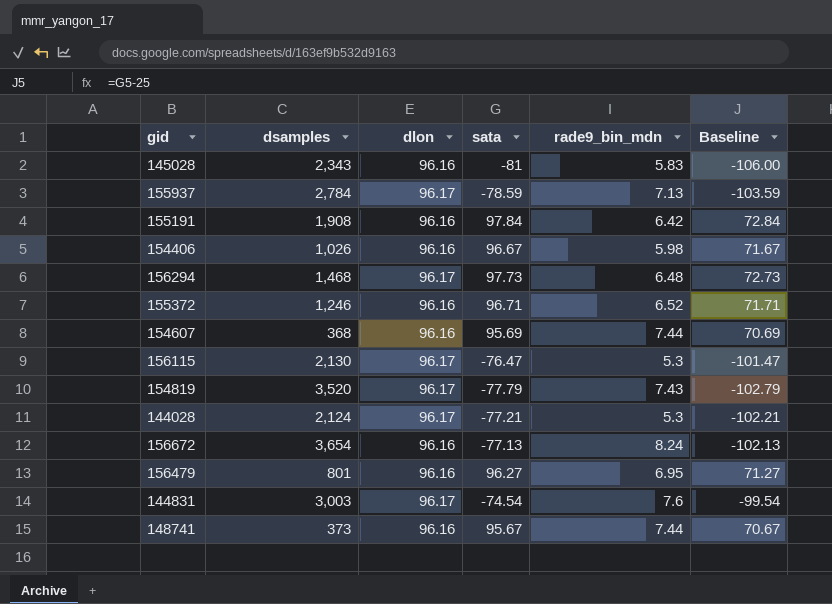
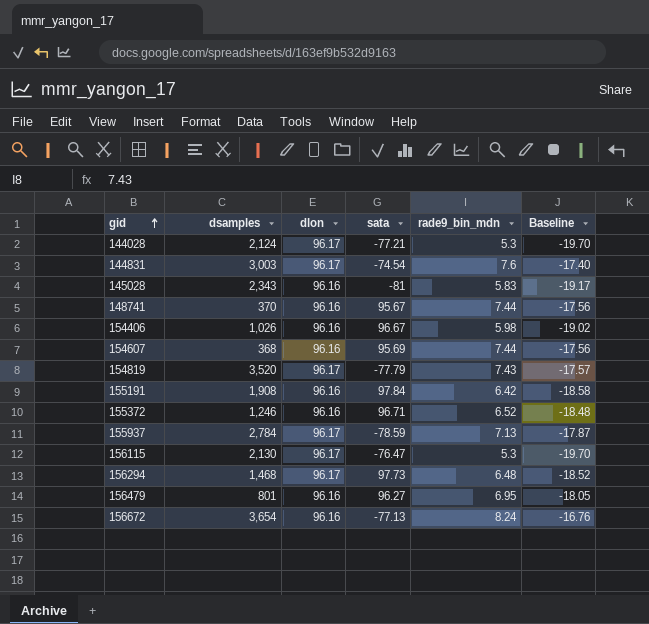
row order: none -> gid ascending
column Baseline | formula: [sata] - 25 -> [rade9_bin_mdn] - 25
148741 | dsamples: 373 -> 370

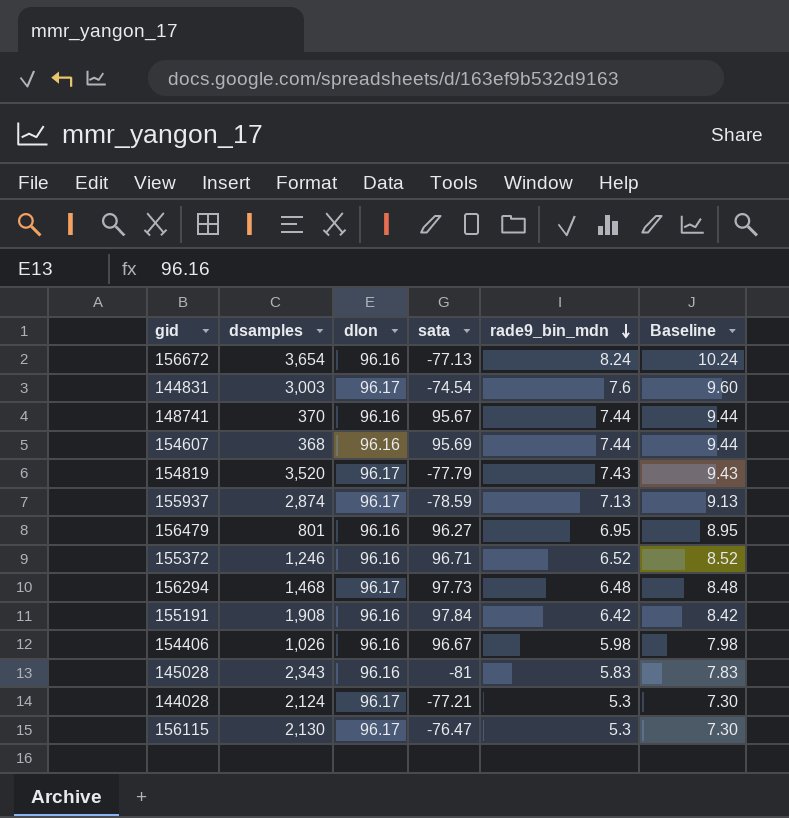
row order: gid ascending -> rade9_bin_mdn descending
column Baseline | formula: [rade9_bin_mdn] - 25 -> [rade9_bin_mdn] + 2
155937 | dsamples: 2,784 -> 2,874

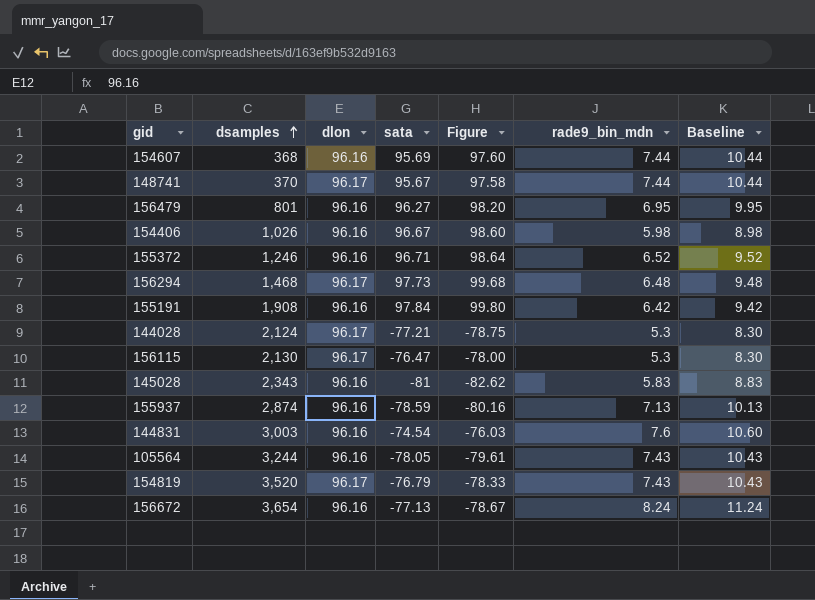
row order: rade9_bin_mdn descending -> dsamples ascending
column Figure | formula: none -> [sata] * 1.02
column Baseline | formula: [rade9_bin_mdn] + 2 -> [rade9_bin_mdn] + 3
148741 | dlon: 96.16 -> 96.17
155937 | dlon: 96.17 -> 96.16
144831 | dlon: 96.17 -> 96.16
row 105564: none -> 3,244 | 96.16 | -78.05 | -79.61 | 7.43 | 10.43
154819 | sata: -77.79 -> -76.79

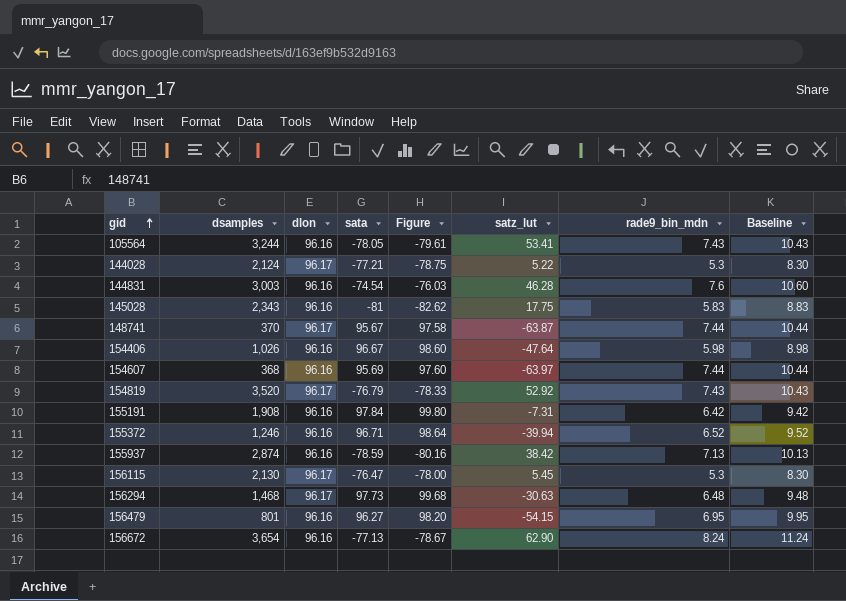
row order: dsamples ascending -> gid ascending
column satz_lut | position: none -> 6

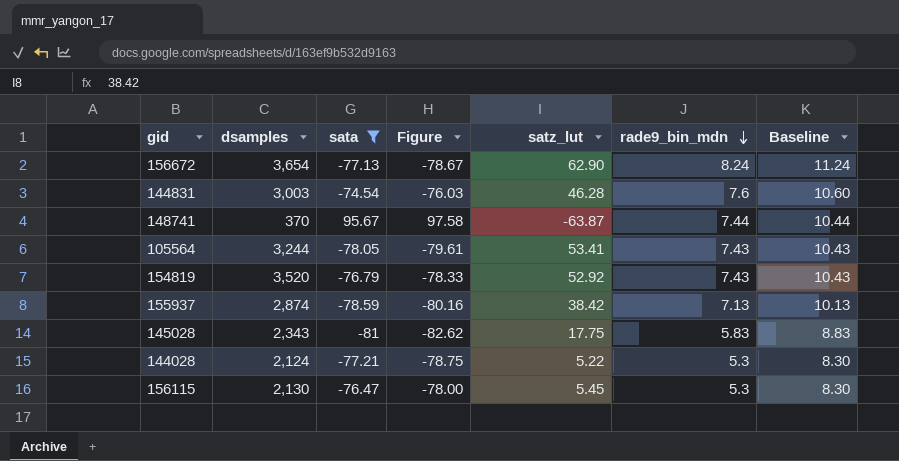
filter: none -> sata <= 95.67
row order: gid ascending -> rade9_bin_mdn descending
column dlon | position: 3 -> none

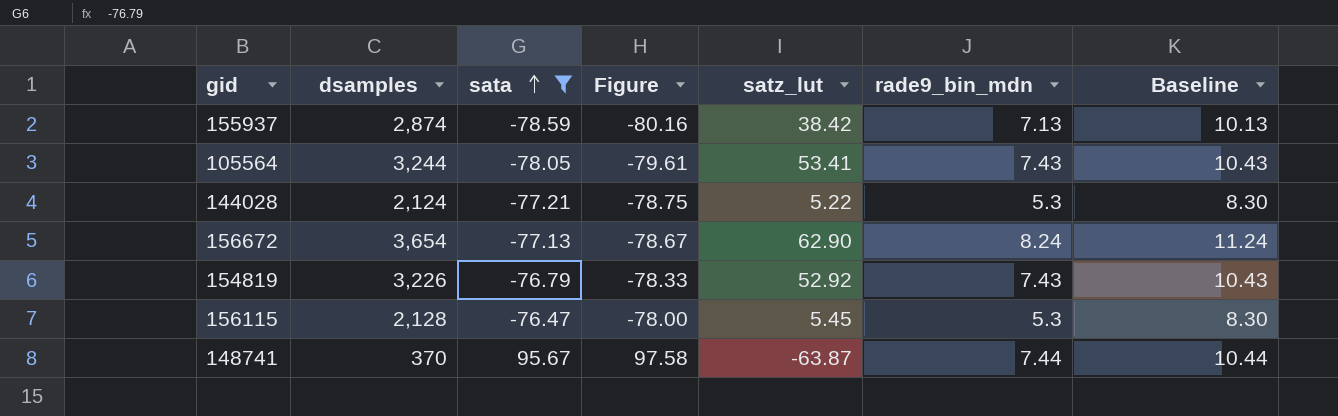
row order: rade9_bin_mdn descending -> sata ascending
row 144831: 3,003 | -74.54 | -76.03 | 46.28 | 7.6 | 10.60 -> none
row 145028: 2,343 | -81 | -82.62 | 17.75 | 5.83 | 8.83 -> none
154819 | dsamples: 3,520 -> 3,226
156115 | dsamples: 2,130 -> 2,128

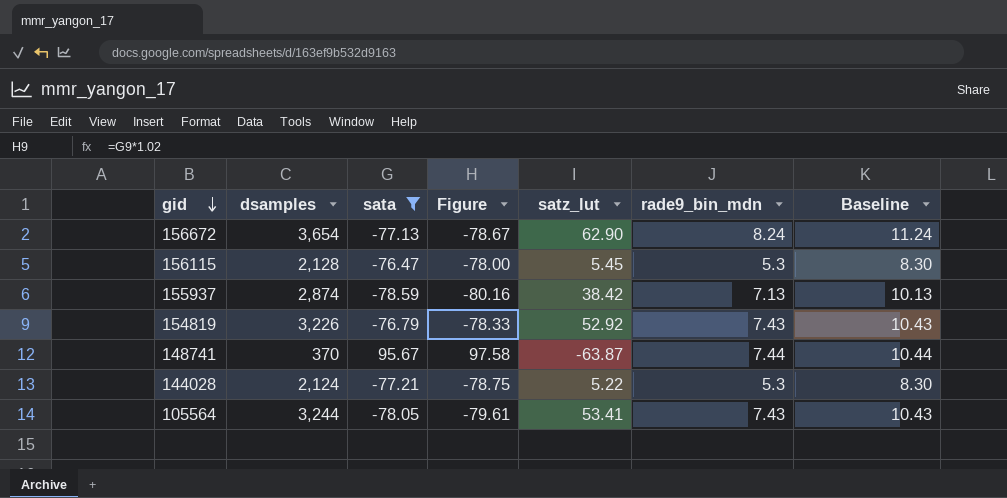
row order: sata ascending -> gid descending

